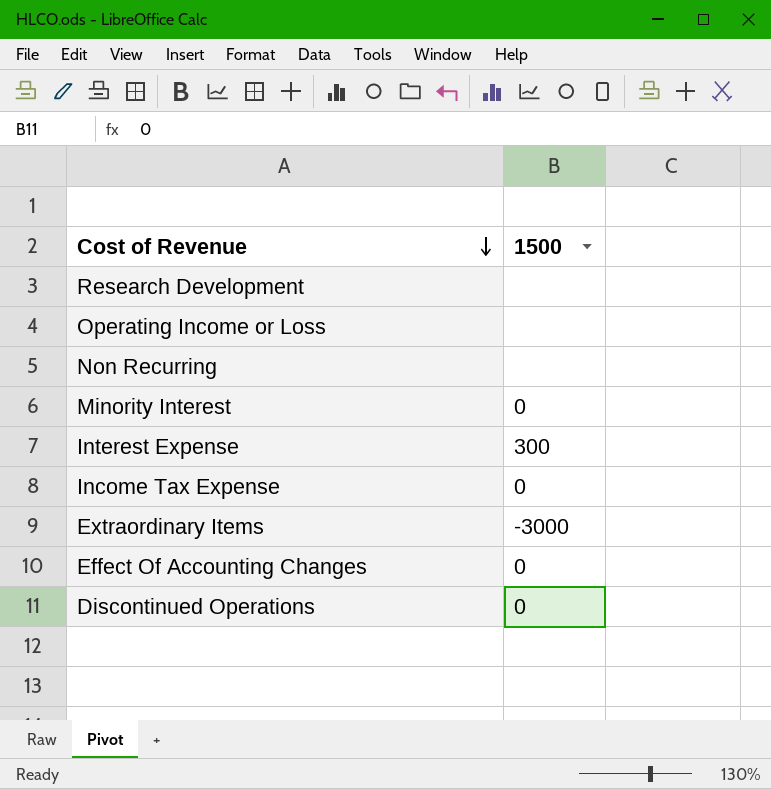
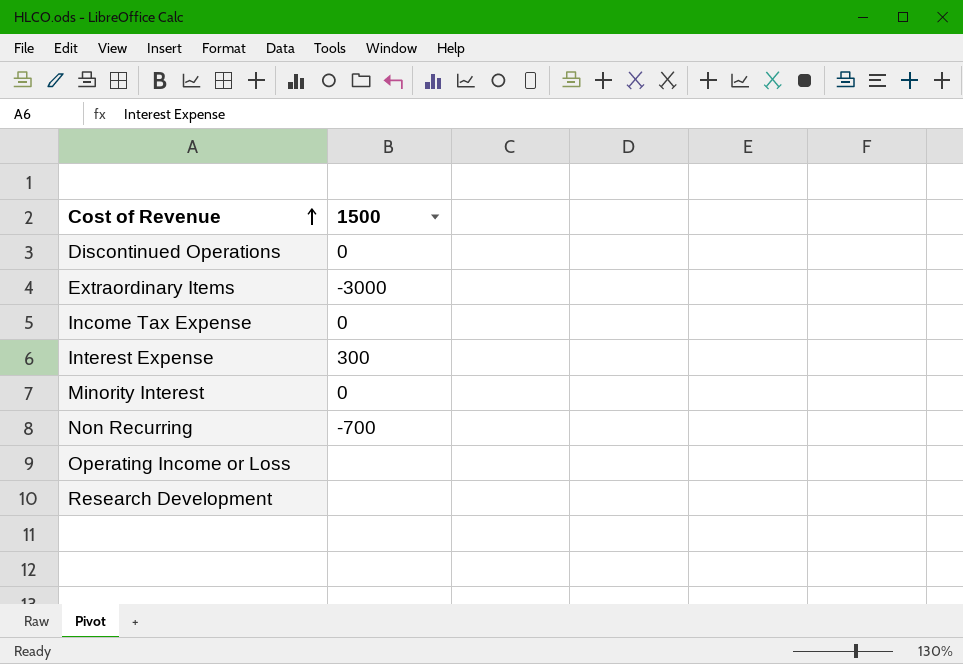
row order: Cost of Revenue descending -> Cost of Revenue ascending
row Effect Of Accounting Changes: 0 -> none
Non Recurring | 1500: none -> -700

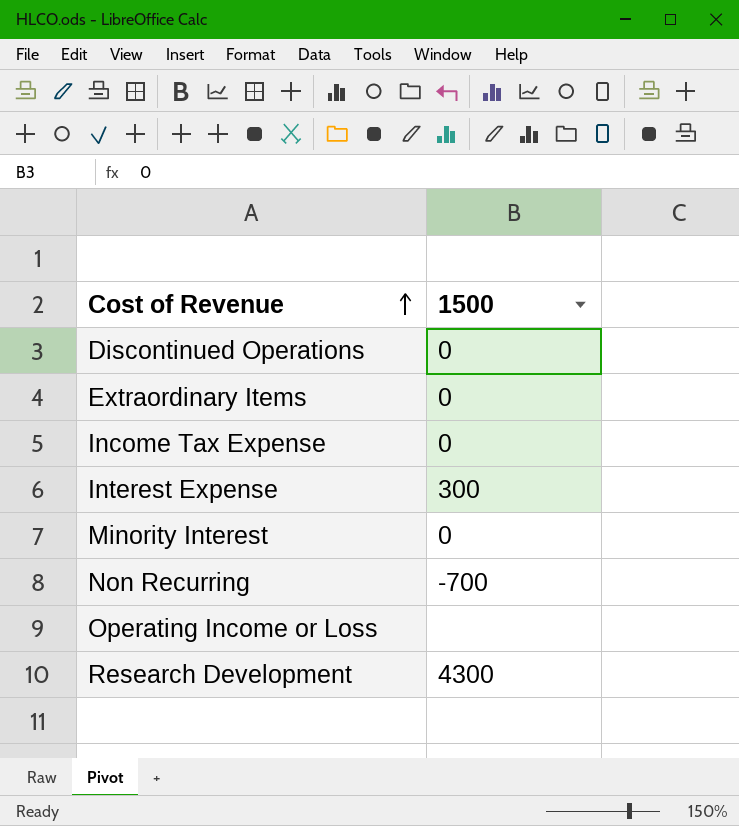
Extraordinary Items | 1500: -3000 -> 0
Research Development | 1500: none -> 4300

